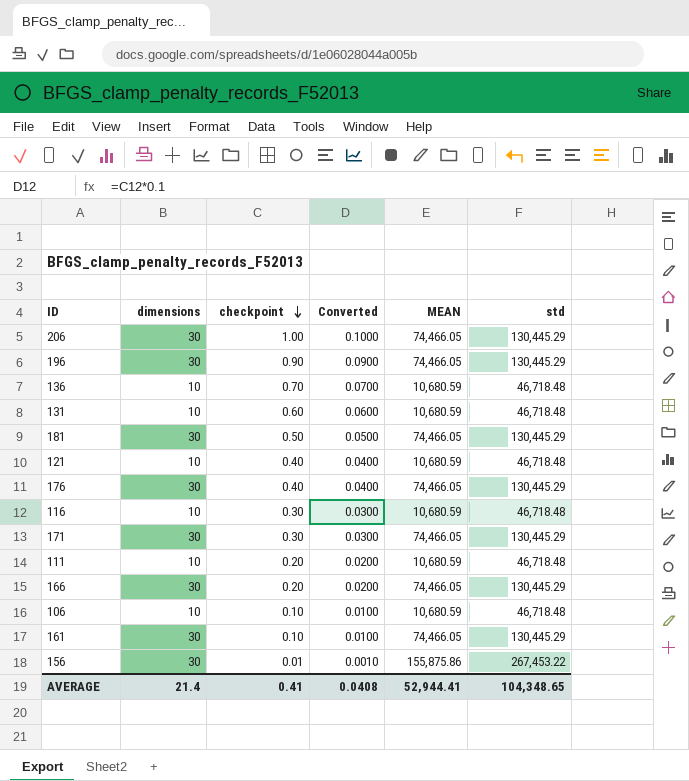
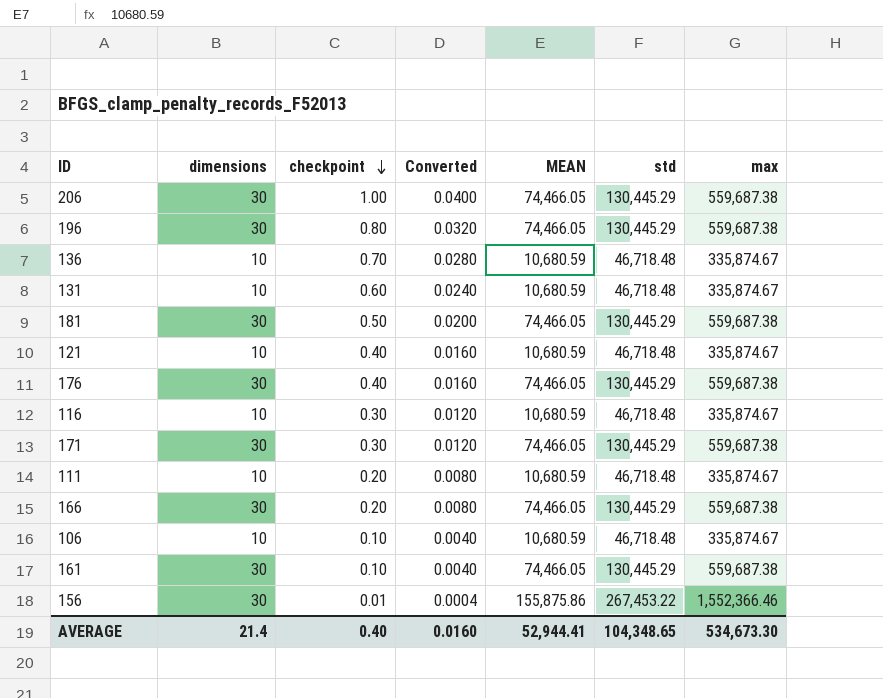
column Converted | formula: [checkpoint] * 0.1 -> [checkpoint] * 0.04
column max | position: none -> 7
196 | checkpoint: 0.90 -> 0.80
AVERAGE | checkpoint: 0.41 -> 0.40
AVERAGE | Converted: 0.0408 -> 0.0160

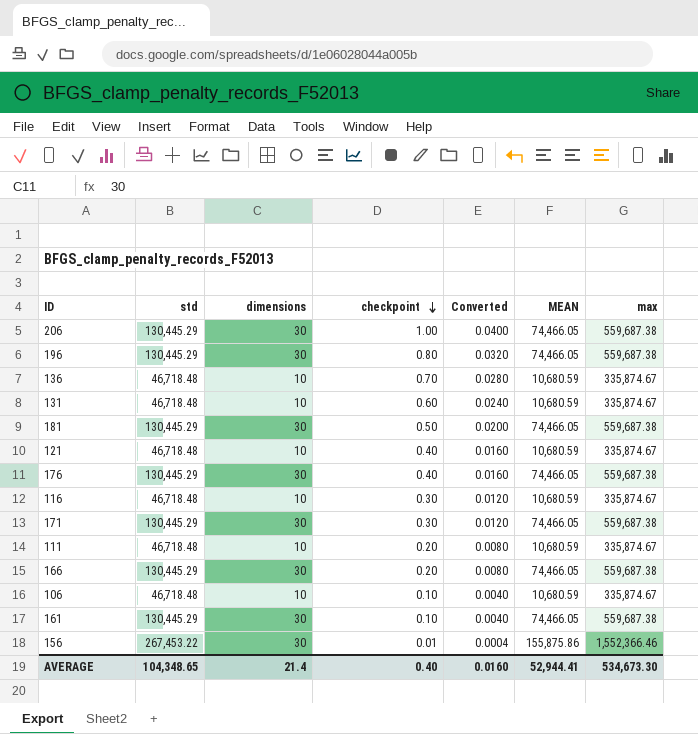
column std | position: 6 -> 2

